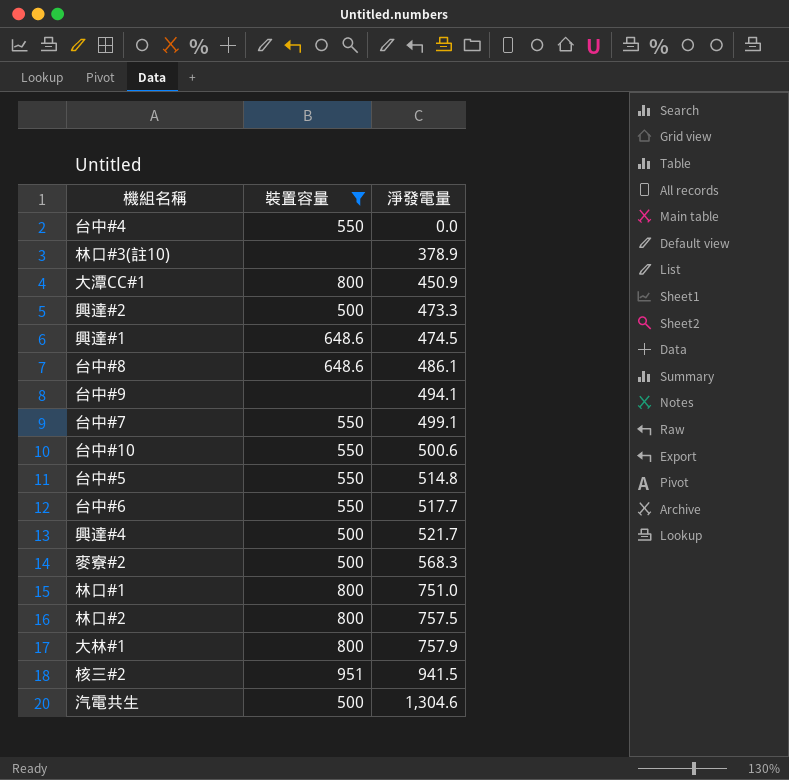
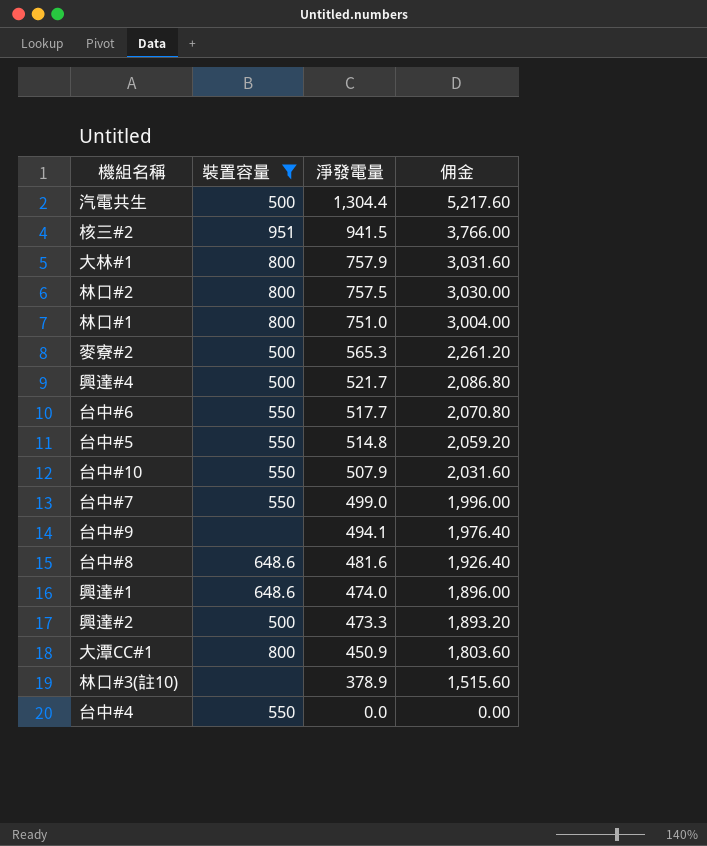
row order: 淨發電量 ascending -> 淨發電量 descending
column 佣金 | formula: none -> [淨發電量] * 4
汽電共生 | 淨發電量: 1,304.6 -> 1,304.4
麥寮#2 | 淨發電量: 568.3 -> 565.3
台中#10 | 淨發電量: 500.6 -> 507.9
台中#7 | 淨發電量: 499.1 -> 499.0
台中#8 | 淨發電量: 486.1 -> 481.6
興達#1 | 淨發電量: 474.5 -> 474.0

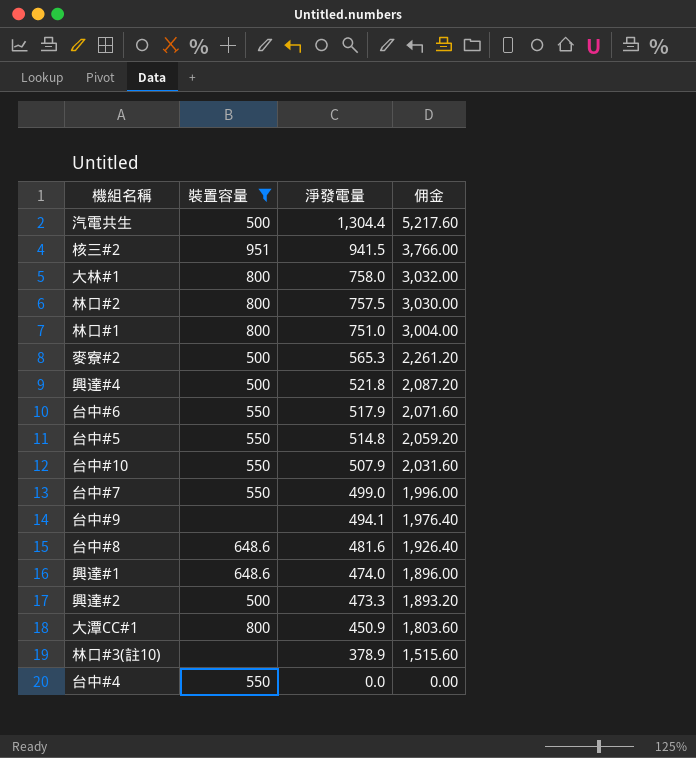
大林#1 | 淨發電量: 757.9 -> 758.0
大林#1 | 佣金: 3,031.60 -> 3,032.00
興達#4 | 淨發電量: 521.7 -> 521.8
興達#4 | 佣金: 2,086.80 -> 2,087.20
台中#6 | 淨發電量: 517.7 -> 517.9
台中#6 | 佣金: 2,070.80 -> 2,071.60

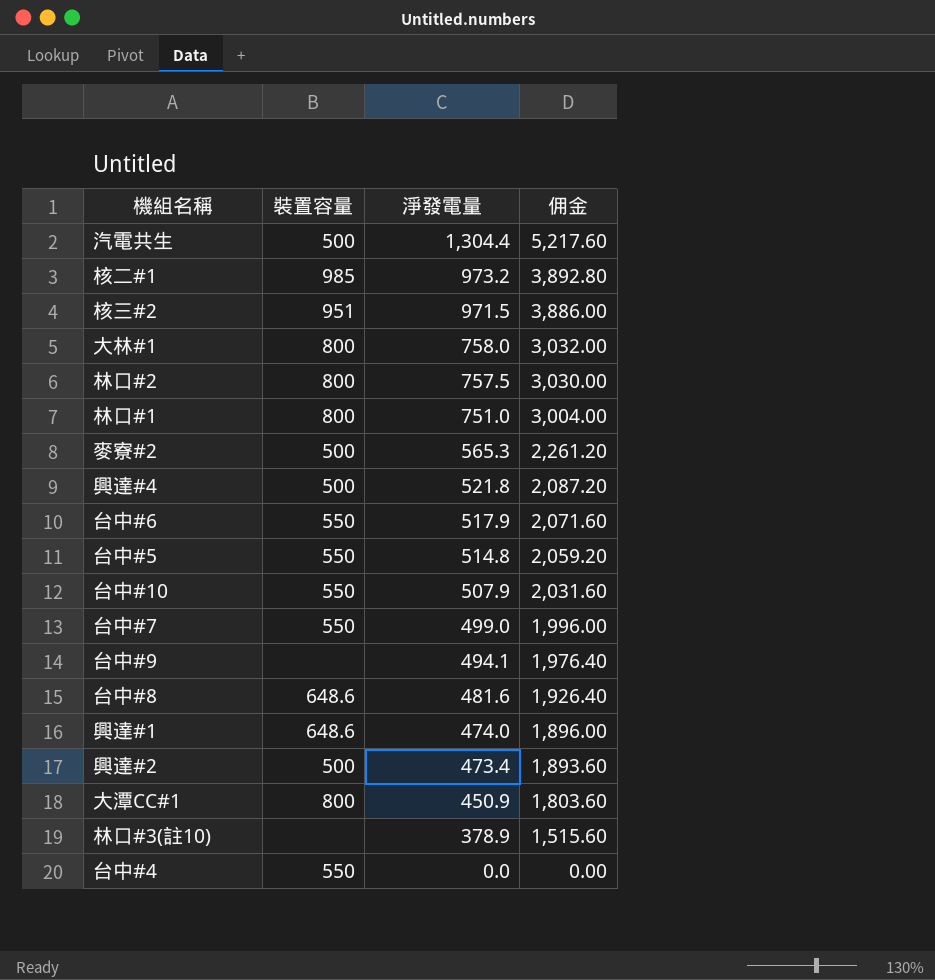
filter: 裝置容量 != 985 -> none
核三#2 | 淨發電量: 941.5 -> 971.5
核三#2 | 佣金: 3,766.00 -> 3,886.00
興達#2 | 淨發電量: 473.3 -> 473.4
興達#2 | 佣金: 1,893.20 -> 1,893.60

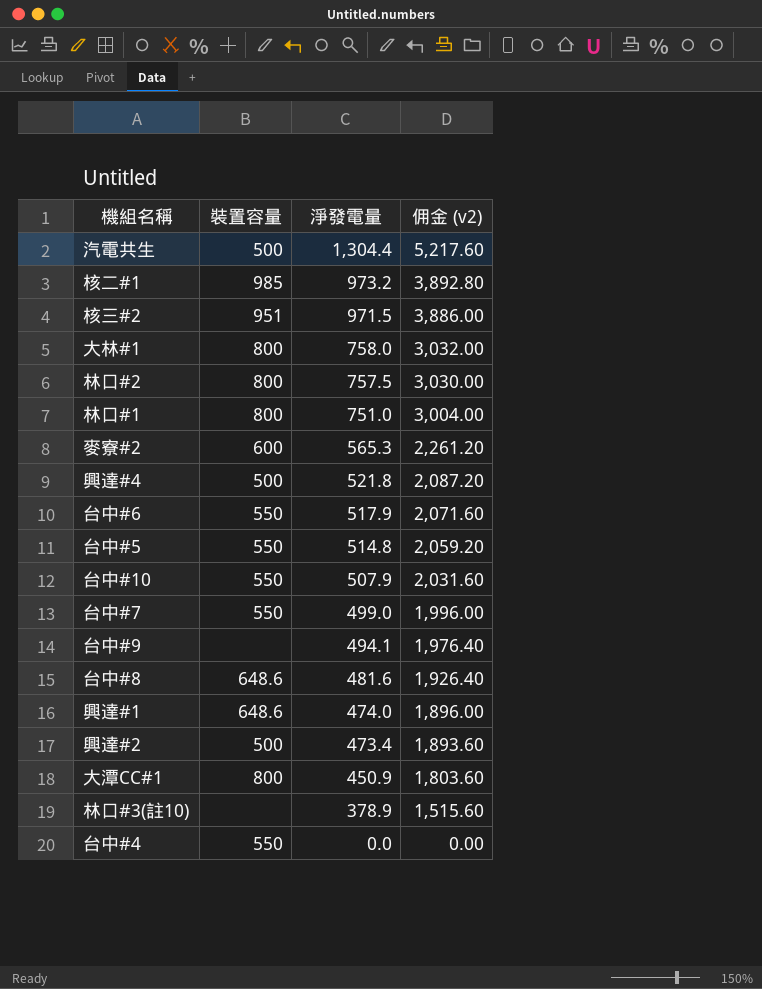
column name: 佣金 -> 佣金 (v2)
麥寮#2 | 裝置容量: 500 -> 600

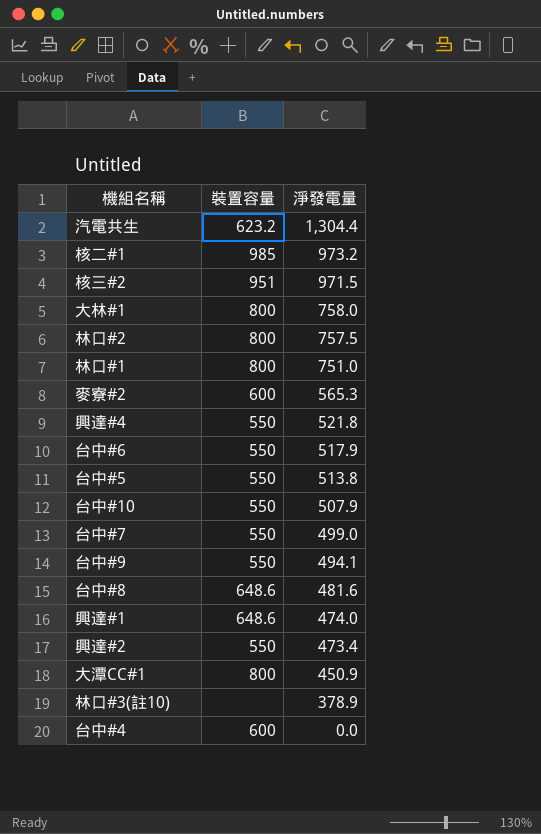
column 佣金 (v2) | formula: [淨發電量] * 4 -> none
汽電共生 | 裝置容量: 500 -> 623.2
興達#4 | 裝置容量: 500 -> 550
台中#5 | 淨發電量: 514.8 -> 513.8
台中#9 | 裝置容量: none -> 550
興達#2 | 裝置容量: 500 -> 550
台中#4 | 裝置容量: 550 -> 600

